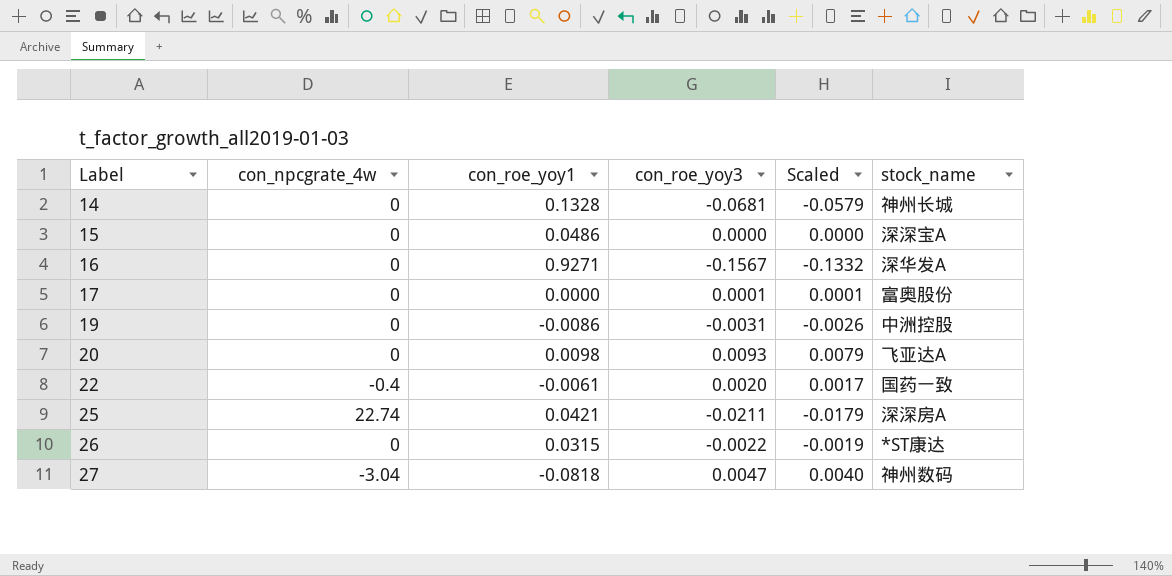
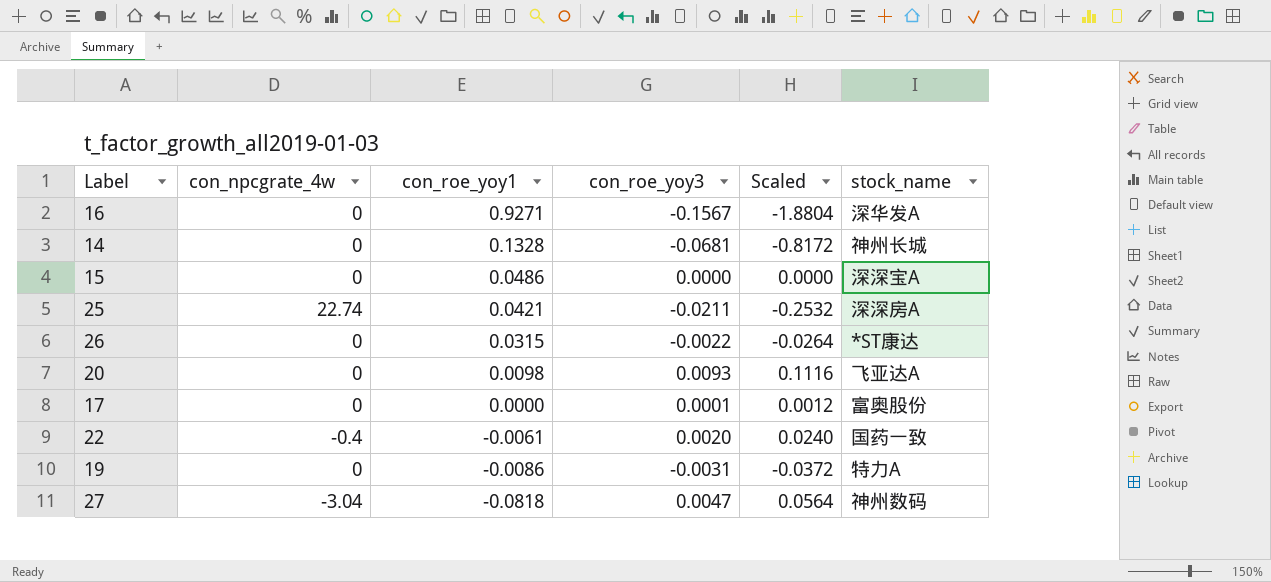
row order: Label ascending -> con_roe_yoy1 descending
column Scaled | formula: [con_roe_yoy3] * 0.85 -> [con_roe_yoy3] * 12
19 | stock_name: 中洲控股 -> 特力A

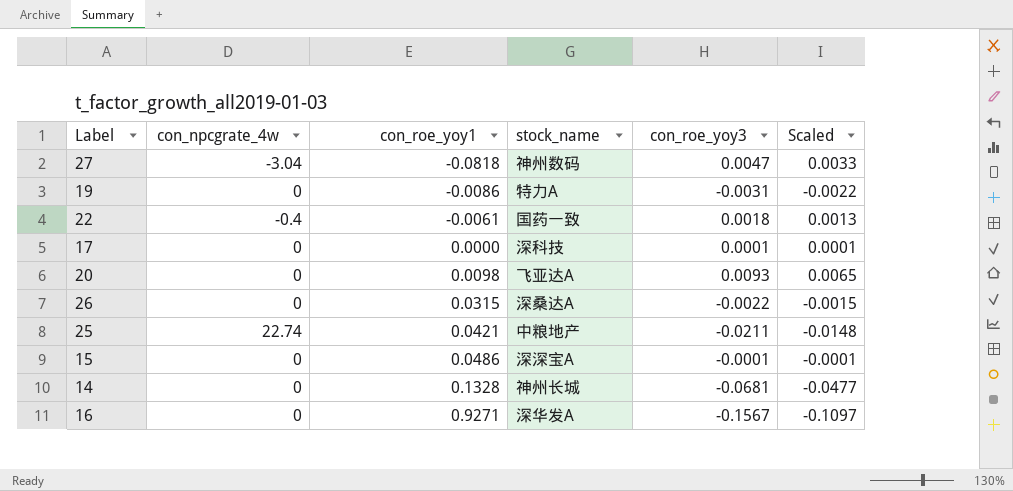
row order: con_roe_yoy1 descending -> con_roe_yoy1 ascending
column stock_name | position: 6 -> 4
column Scaled | formula: [con_roe_yoy3] * 12 -> [con_roe_yoy3] * 0.7
22 | con_roe_yoy3: 0.0020 -> 0.0018
17 | stock_name: 富奥股份 -> 深科技
26 | stock_name: *ST康达 -> 深桑达A
25 | stock_name: 深深房A -> 中粮地产
15 | con_roe_yoy3: 0.0000 -> -0.0001

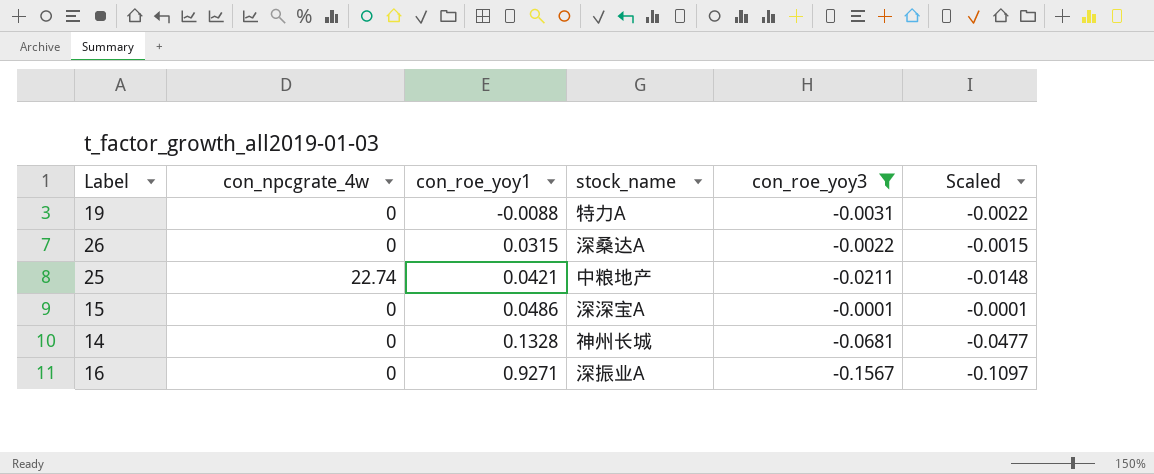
filter: none -> con_roe_yoy3 <= -0.0001
19 | con_roe_yoy1: -0.0086 -> -0.0088
16 | stock_name: 深华发A -> 深振业A

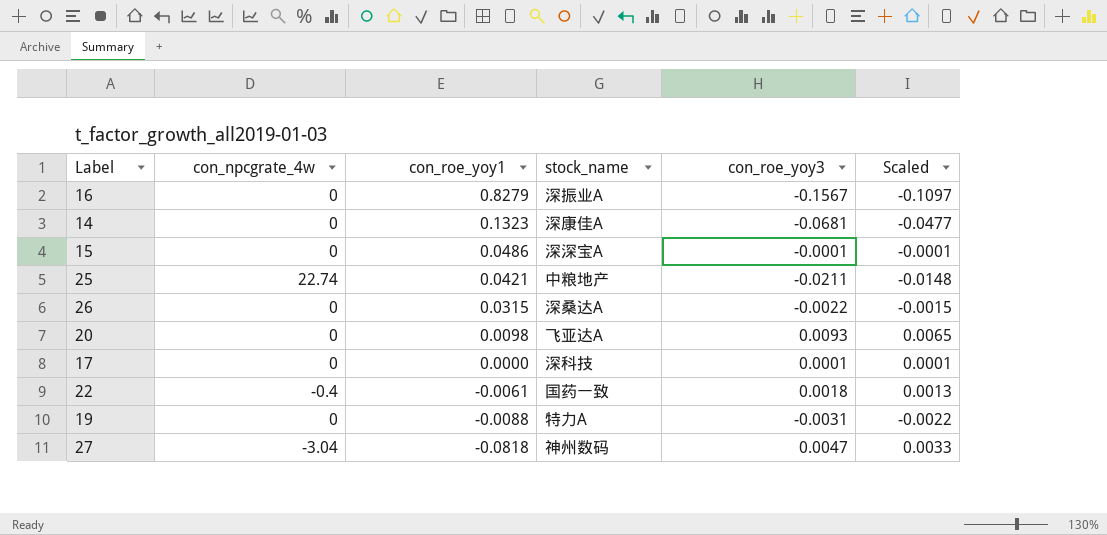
filter: con_roe_yoy3 <= -0.0001 -> none
row order: con_roe_yoy1 ascending -> con_roe_yoy1 descending
16 | con_roe_yoy1: 0.9271 -> 0.8279
14 | con_roe_yoy1: 0.1328 -> 0.1323
14 | stock_name: 神州长城 -> 深康佳A

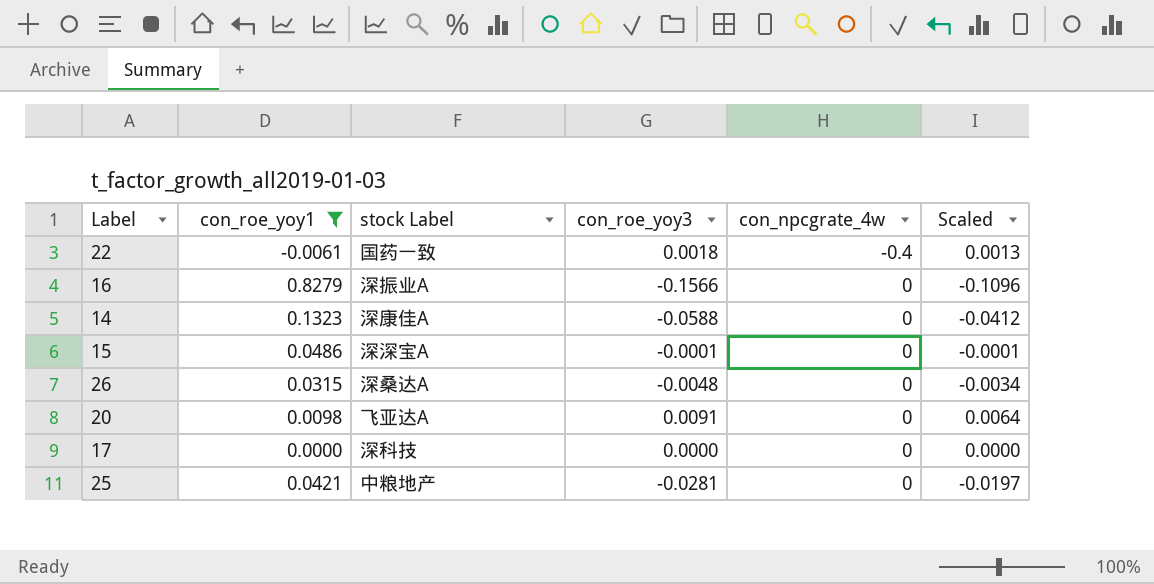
filter: none -> con_roe_yoy1 >= -0.0061
row order: con_roe_yoy1 descending -> con_npcgrate_4w ascending
column name: stock_name -> stock Label
column con_npcgrate_4w | position: 2 -> 5
16 | con_roe_yoy3: -0.1567 -> -0.1566
16 | Scaled: -0.1097 -> -0.1096
14 | con_roe_yoy3: -0.0681 -> -0.0588
14 | Scaled: -0.0477 -> -0.0412
26 | con_roe_yoy3: -0.0022 -> -0.0048
26 | Scaled: -0.0015 -> -0.0034
20 | con_roe_yoy3: 0.0093 -> 0.0091
20 | Scaled: 0.0065 -> 0.0064
17 | con_roe_yoy3: 0.0001 -> 0.0000
17 | Scaled: 0.0001 -> 0.0000
25 | con_roe_yoy3: -0.0211 -> -0.0281
25 | con_npcgrate_4w: 22.74 -> 0
25 | Scaled: -0.0148 -> -0.0197

